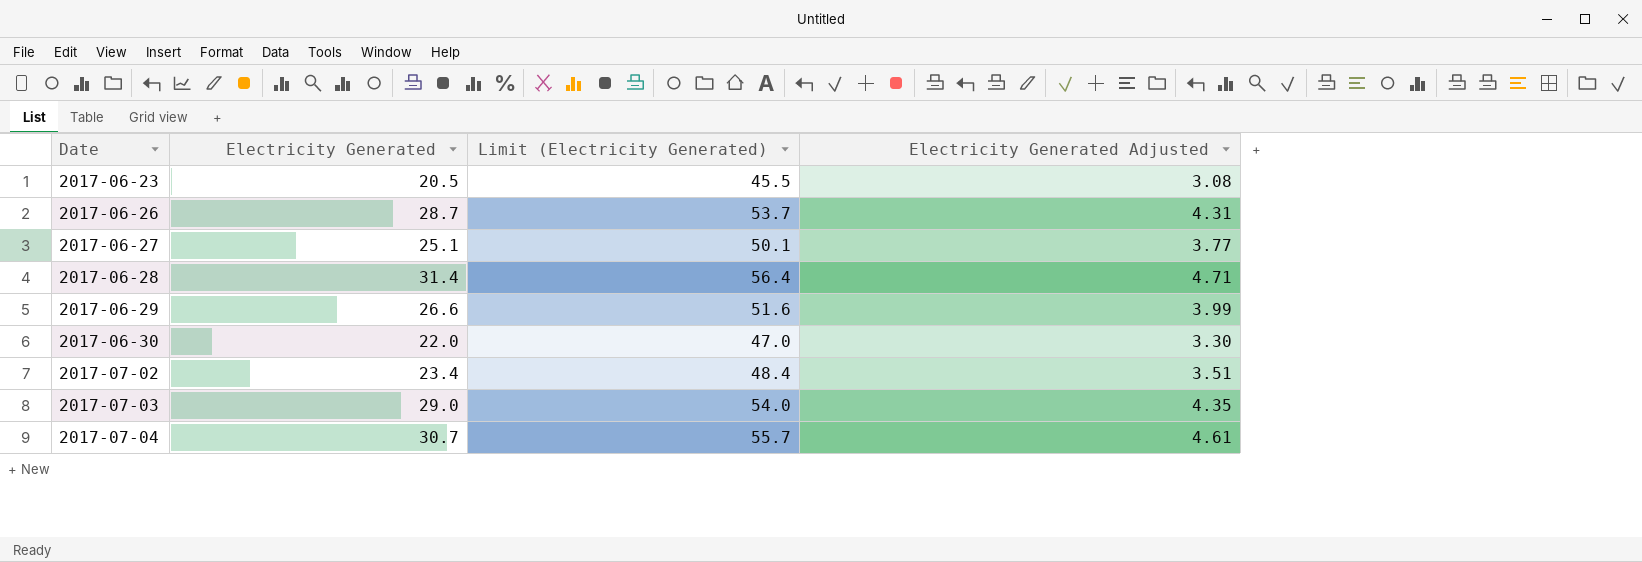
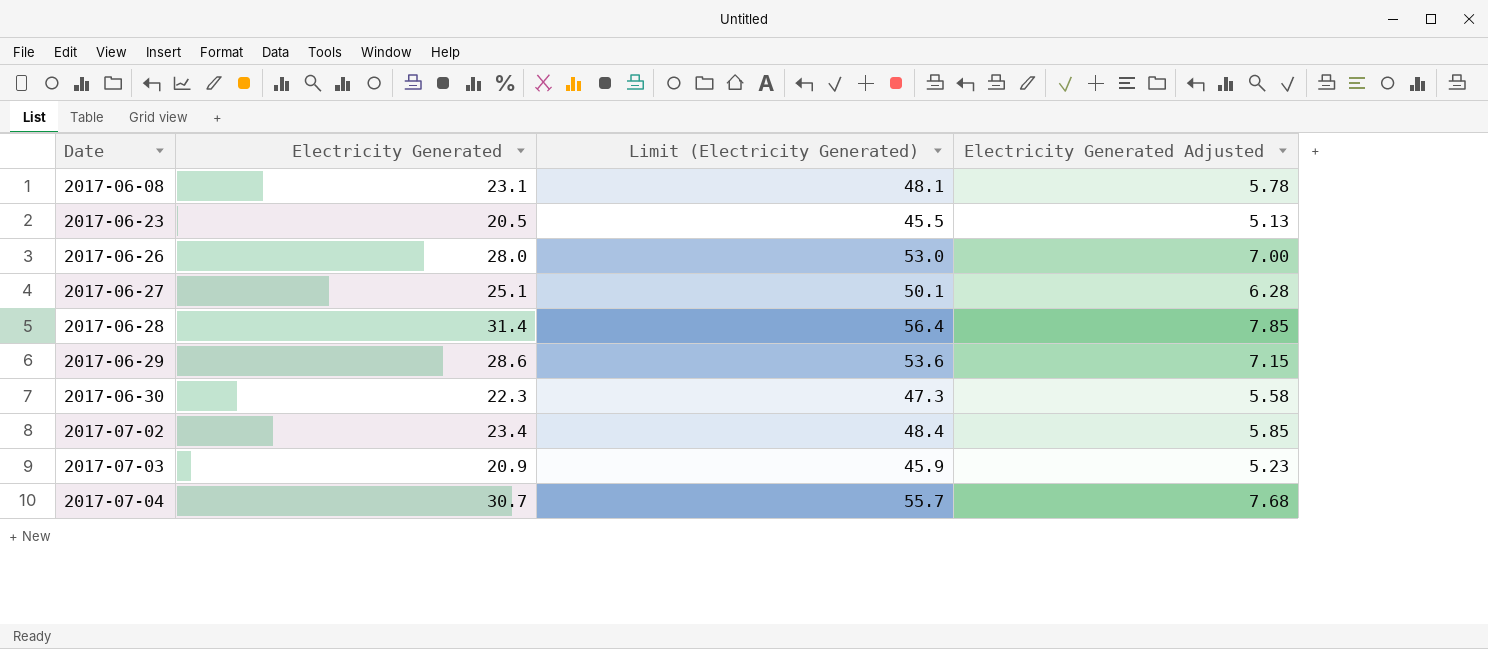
column Electricity Generated Adjusted | formula: [Electricity Generated] * 0.15 -> [Electricity Generated] * 0.25
row 2017-06-08: none -> 23.1 | 48.1 | 5.78
2017-06-26 | Electricity Generated: 28.7 -> 28.0
2017-06-26 | Limit (Electricity Generated): 53.7 -> 53.0
2017-06-29 | Electricity Generated: 26.6 -> 28.6
2017-06-29 | Limit (Electricity Generated): 51.6 -> 53.6
2017-06-30 | Electricity Generated: 22.0 -> 22.3
2017-06-30 | Limit (Electricity Generated): 47.0 -> 47.3
2017-07-03 | Electricity Generated: 29.0 -> 20.9
2017-07-03 | Limit (Electricity Generated): 54.0 -> 45.9

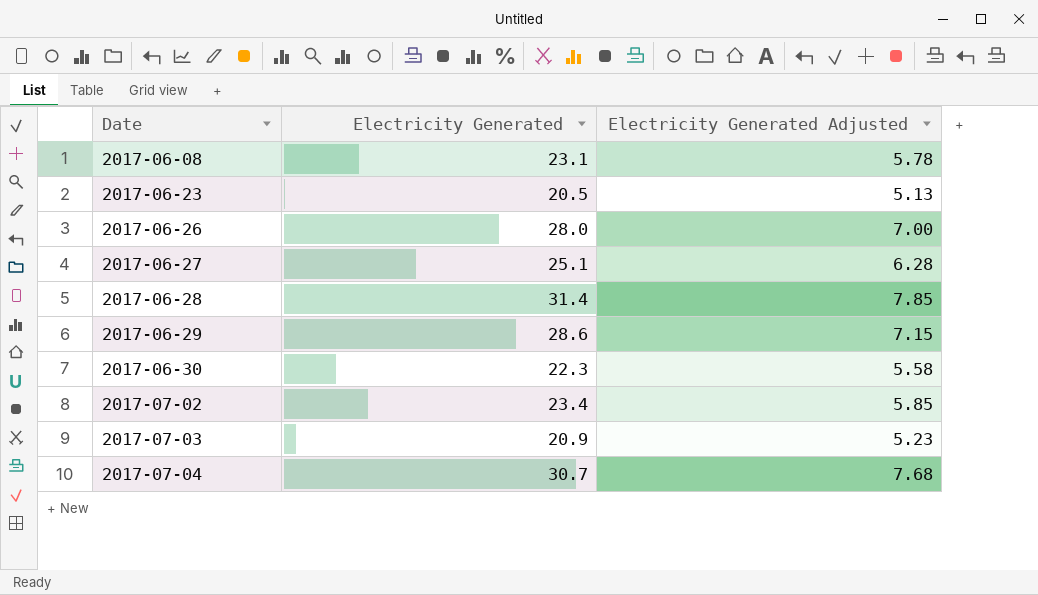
column Limit (Electricity Generated) | formula: [Electricity Generated] + 25 -> none

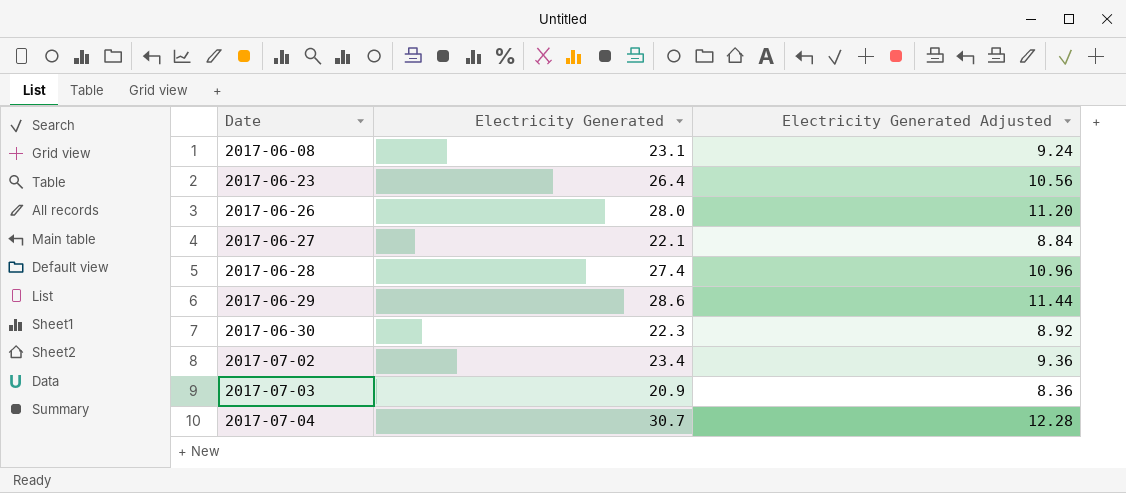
column Electricity Generated Adjusted | formula: [Electricity Generated] * 0.25 -> [Electricity Generated] * 0.4
2017-06-23 | Electricity Generated: 20.5 -> 26.4
2017-06-27 | Electricity Generated: 25.1 -> 22.1
2017-06-28 | Electricity Generated: 31.4 -> 27.4

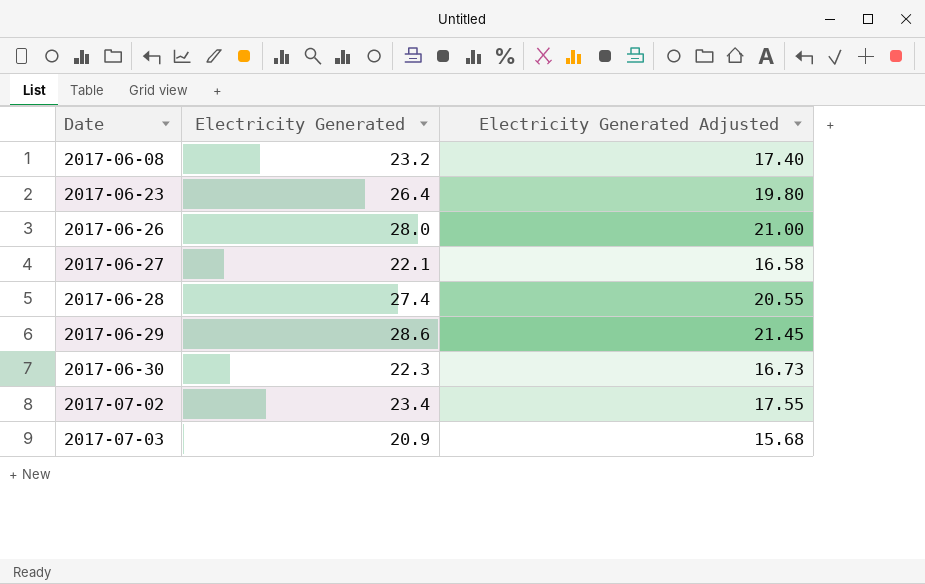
column Electricity Generated Adjusted | formula: [Electricity Generated] * 0.4 -> [Electricity Generated] * 0.75
row 2017-07-04: 30.7 | 12.28 -> none
2017-06-08 | Electricity Generated: 23.1 -> 23.2

